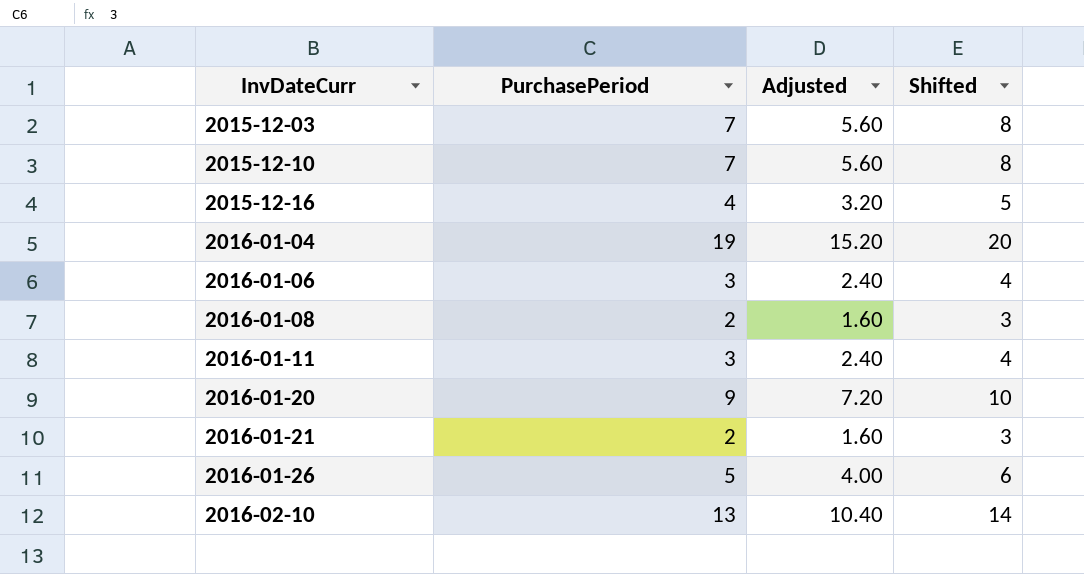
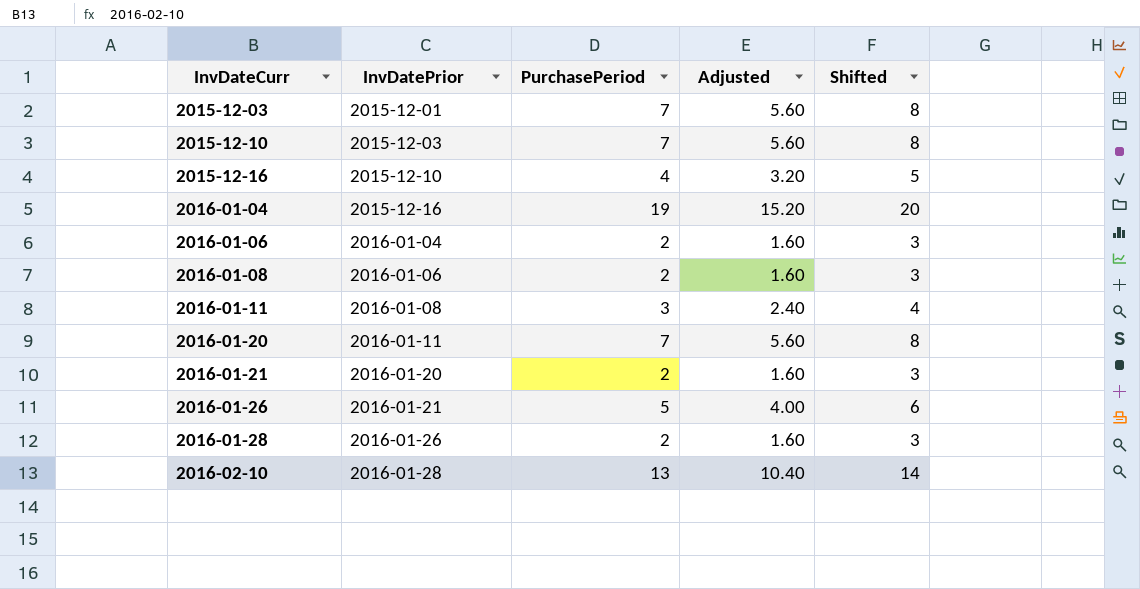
column InvDatePrior | position: none -> 2
2016-01-06 | PurchasePeriod: 3 -> 2
2016-01-06 | Adjusted: 2.40 -> 1.60
2016-01-06 | Shifted: 4 -> 3
2016-01-20 | PurchasePeriod: 9 -> 7
2016-01-20 | Adjusted: 7.20 -> 5.60
2016-01-20 | Shifted: 10 -> 8
row 2016-01-28: none -> 2016-01-26 | 2 | 1.60 | 3

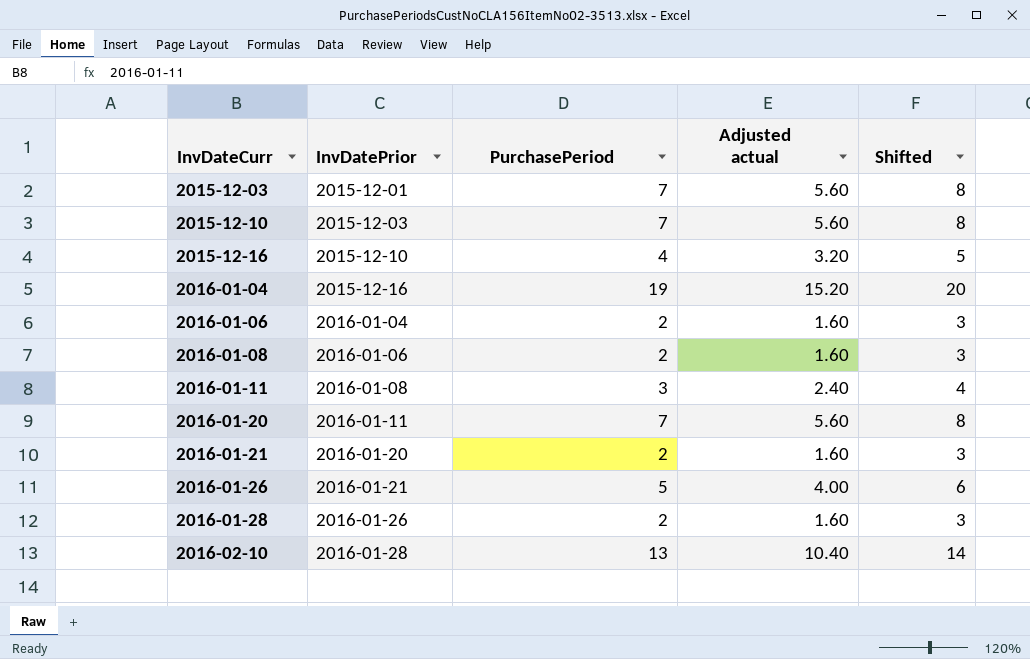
column name: Adjusted -> Adjusted actual

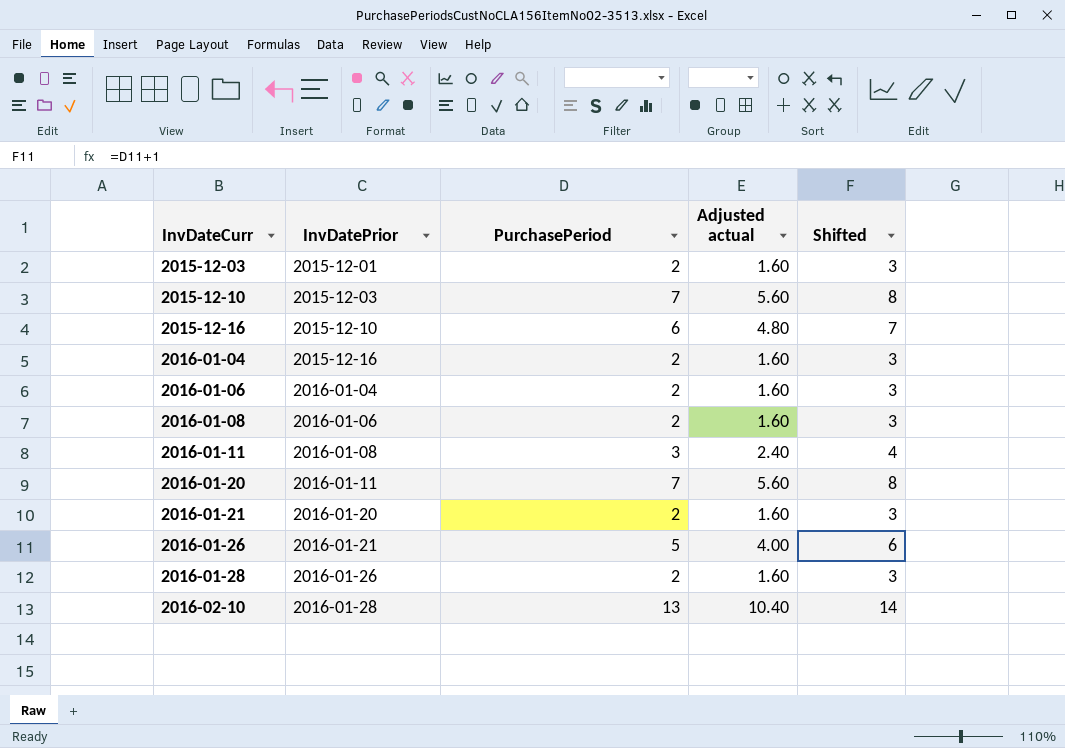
2015-12-03 | PurchasePeriod: 7 -> 2
2015-12-03 | Adjusted actual: 5.60 -> 1.60
2015-12-03 | Shifted: 8 -> 3
2015-12-16 | PurchasePeriod: 4 -> 6
2015-12-16 | Adjusted actual: 3.20 -> 4.80
2015-12-16 | Shifted: 5 -> 7
2016-01-04 | PurchasePeriod: 19 -> 2
2016-01-04 | Adjusted actual: 15.20 -> 1.60
2016-01-04 | Shifted: 20 -> 3

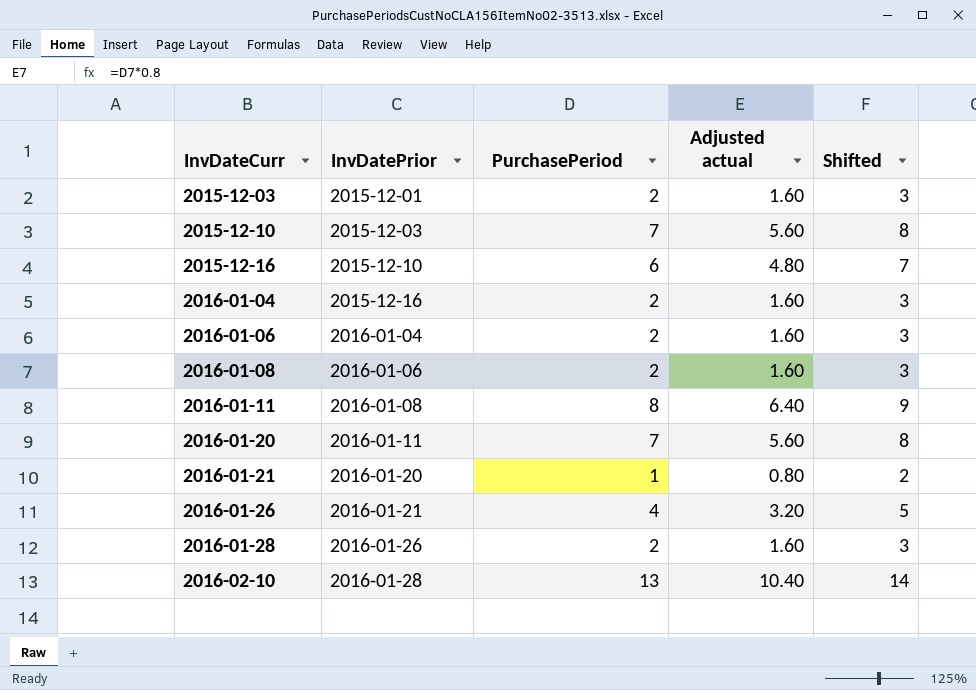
2016-01-11 | PurchasePeriod: 3 -> 8
2016-01-11 | Adjusted actual: 2.40 -> 6.40
2016-01-11 | Shifted: 4 -> 9
2016-01-21 | PurchasePeriod: 2 -> 1
2016-01-21 | Adjusted actual: 1.60 -> 0.80
2016-01-21 | Shifted: 3 -> 2
2016-01-26 | PurchasePeriod: 5 -> 4
2016-01-26 | Adjusted actual: 4.00 -> 3.20
2016-01-26 | Shifted: 6 -> 5

